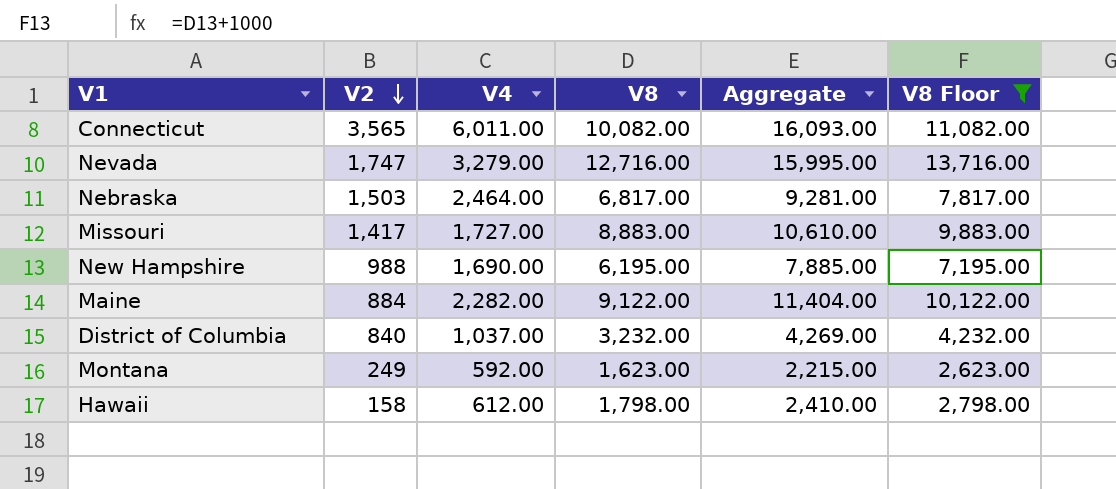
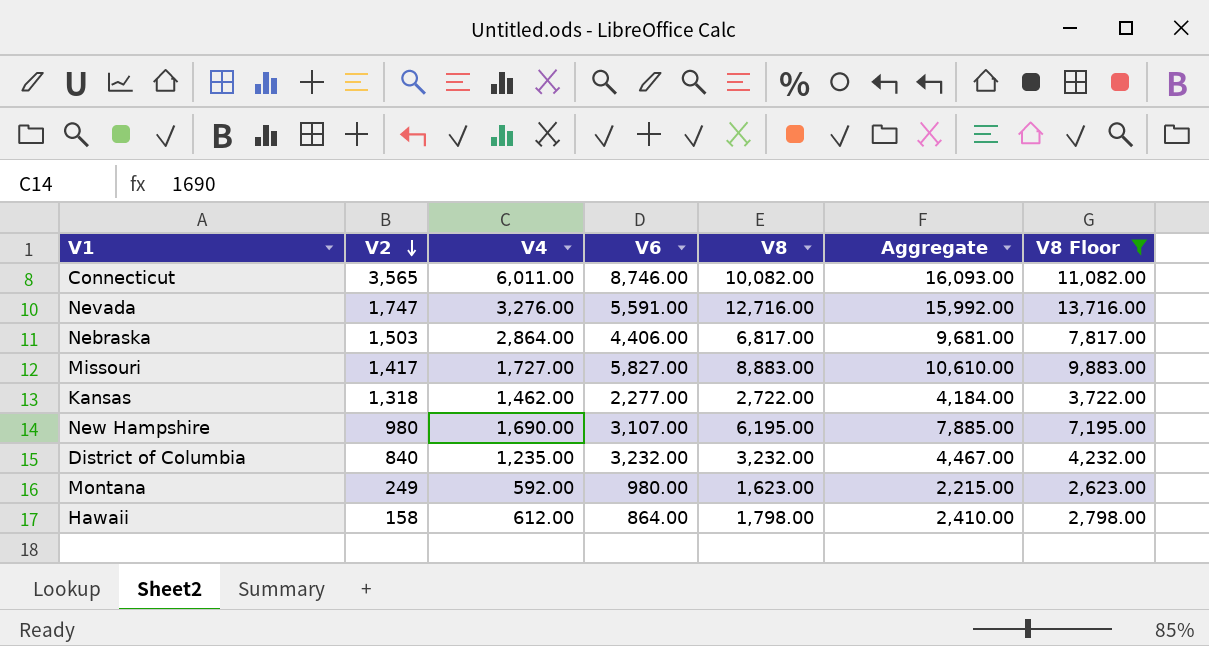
column V6 | position: none -> 4
row Maine: 884 | 2,282.00 | 9,122.00 | 11,404.00 | 10,122.00 -> none
Nevada | V4: 3,279.00 -> 3,276.00
Nevada | Aggregate: 15,995.00 -> 15,992.00
Nebraska | V4: 2,464.00 -> 2,864.00
Nebraska | Aggregate: 9,281.00 -> 9,681.00
row Kansas: none -> 1,318 | 1,462.00 | 2,277.00 | 2,722.00 | 4,184.00 | 3,722.00
New Hampshire | V2: 988 -> 980
District of Columbia | V4: 1,037.00 -> 1,235.00
District of Columbia | Aggregate: 4,269.00 -> 4,467.00

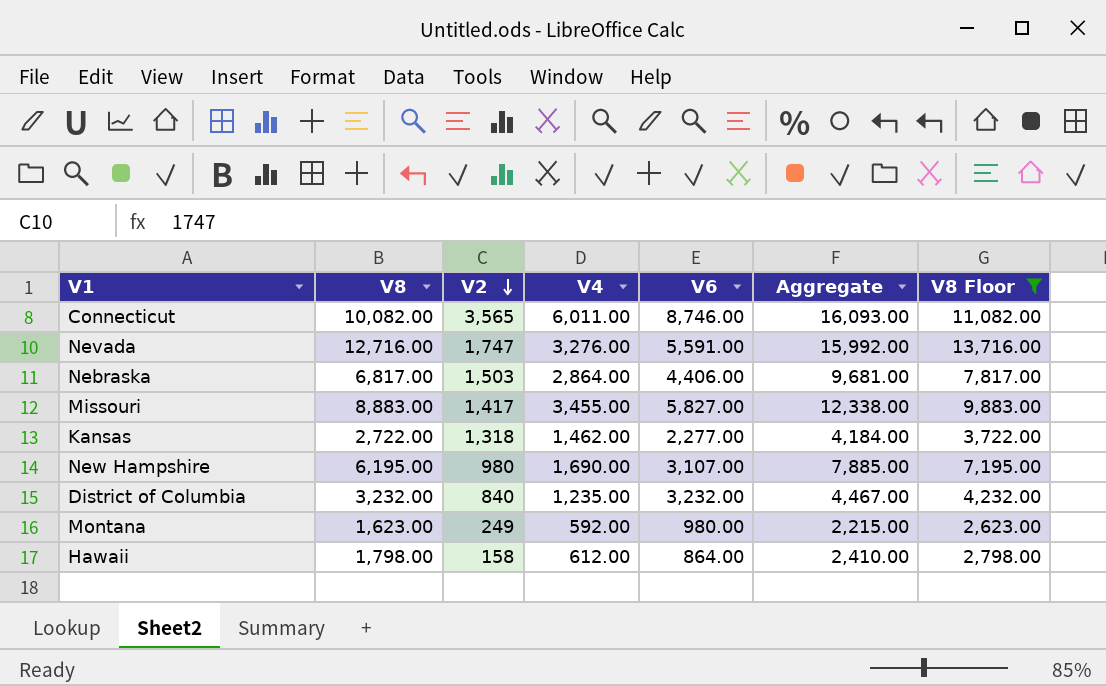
column V8 | position: 5 -> 2
Missouri | V4: 1,727.00 -> 3,455.00
Missouri | Aggregate: 10,610.00 -> 12,338.00

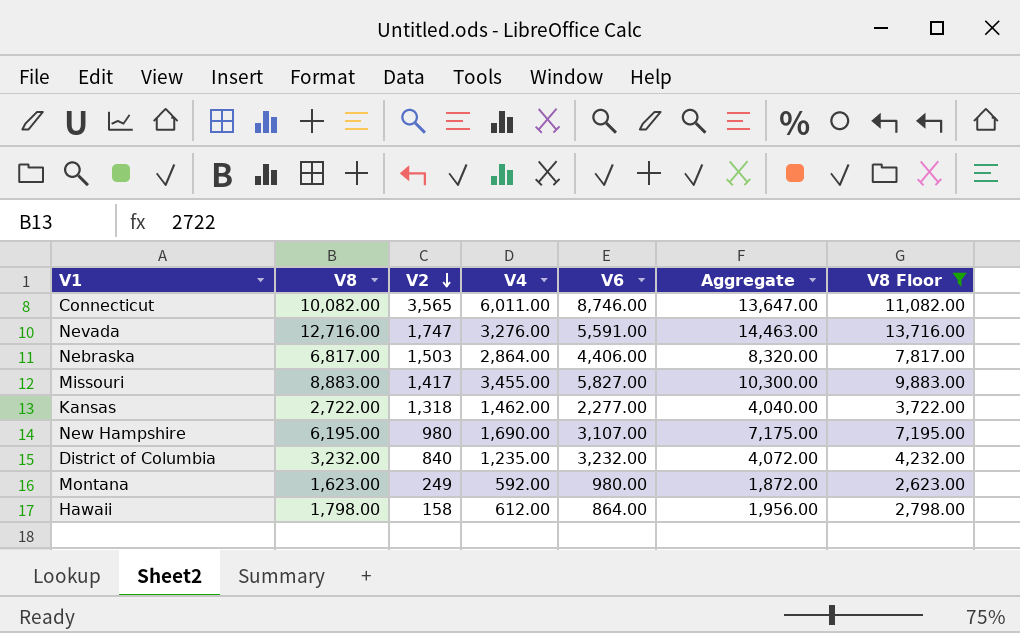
column Aggregate | formula: [V8] + [V4] -> [V8] + [V2]

